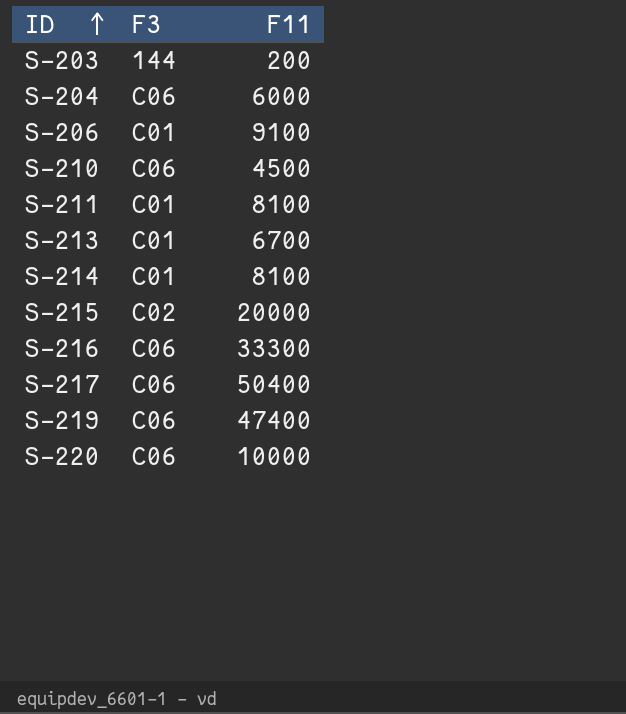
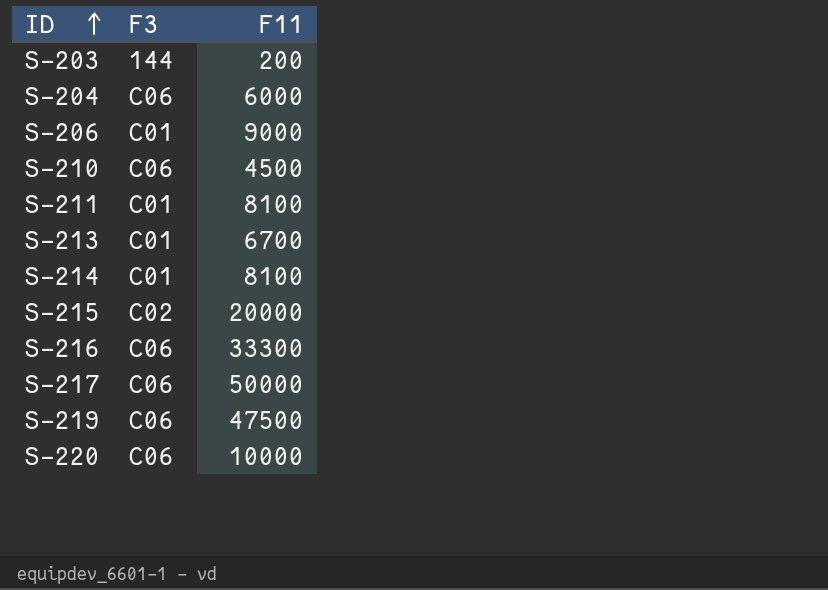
S-206 | F11: 9100 -> 9000
S-217 | F11: 50400 -> 50000
S-219 | F11: 47400 -> 47500

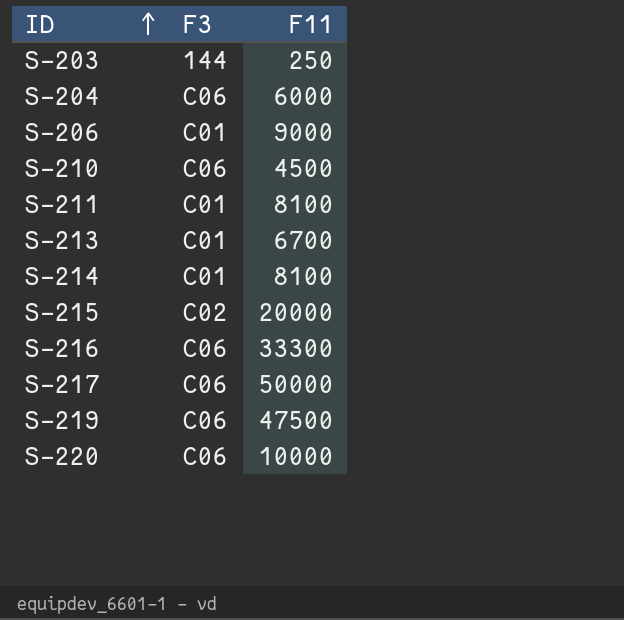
S-203 | F11: 200 -> 250

